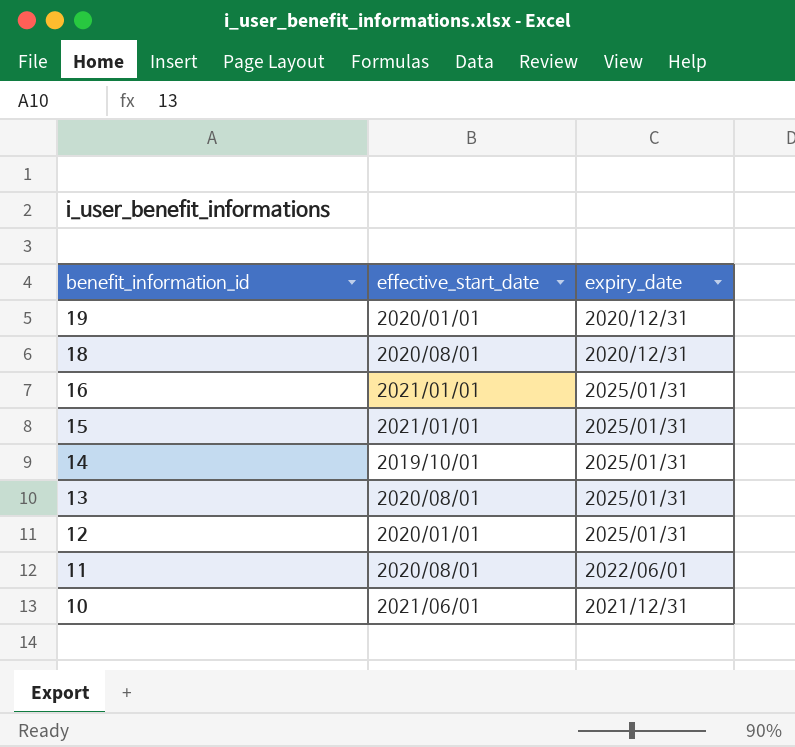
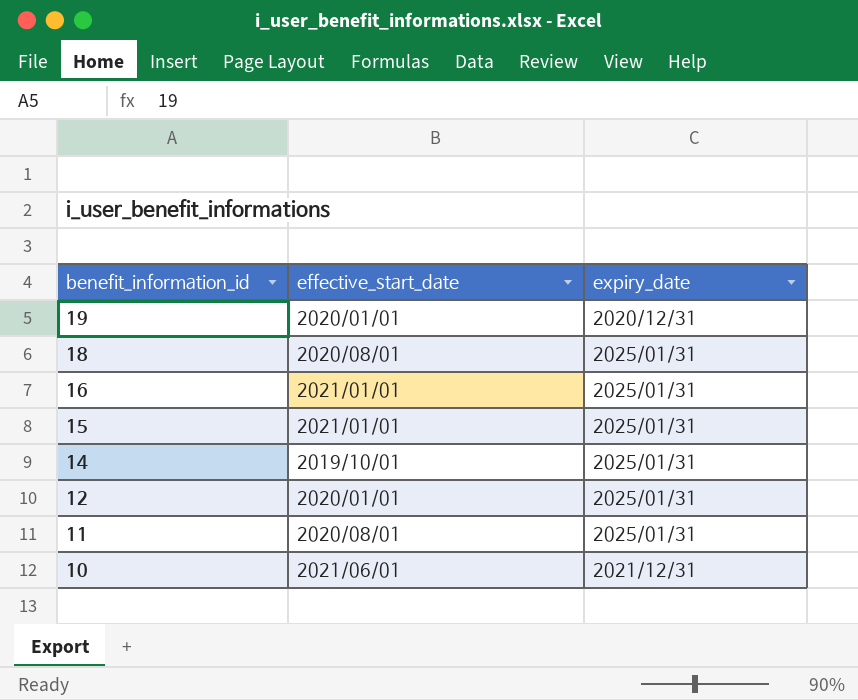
row 13: 2020/08/01 | 2025/01/31 -> none
18 | expiry_date: 2020/12/31 -> 2025/01/31
11 | expiry_date: 2022/06/01 -> 2025/01/31

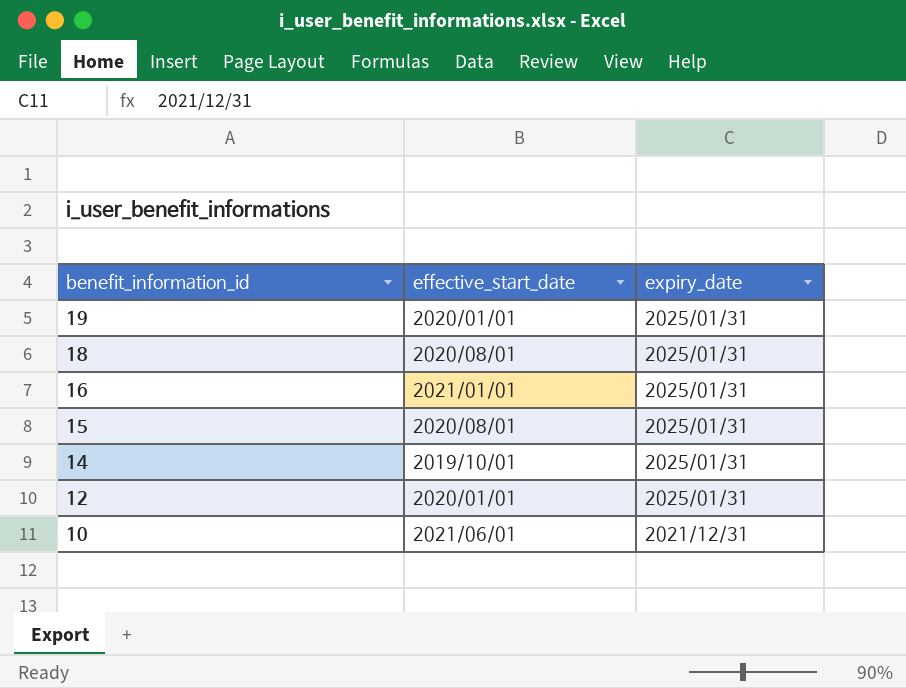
row 11: 2020/08/01 | 2025/01/31 -> none
19 | expiry_date: 2020/12/31 -> 2025/01/31
15 | effective_start_date: 2021/01/01 -> 2020/08/01

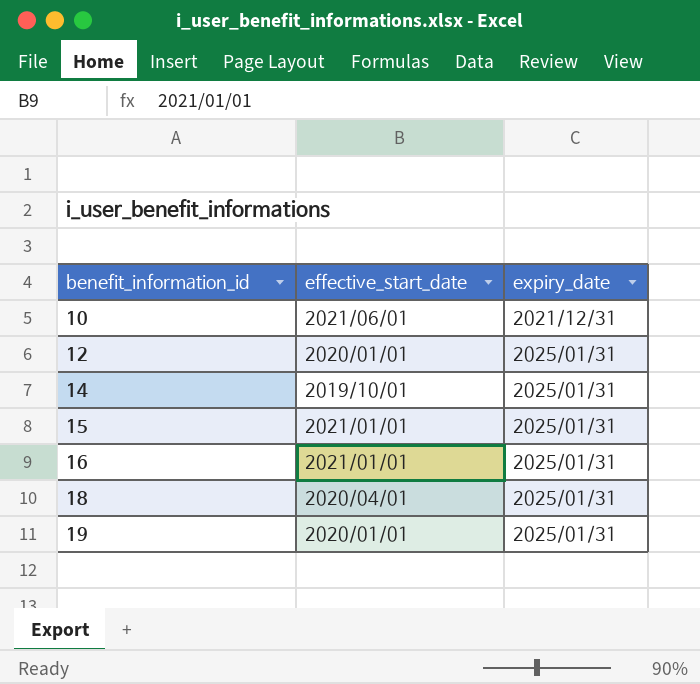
row order: benefit_information_id descending -> benefit_information_id ascending
15 | effective_start_date: 2020/08/01 -> 2021/01/01
18 | effective_start_date: 2020/08/01 -> 2020/04/01

